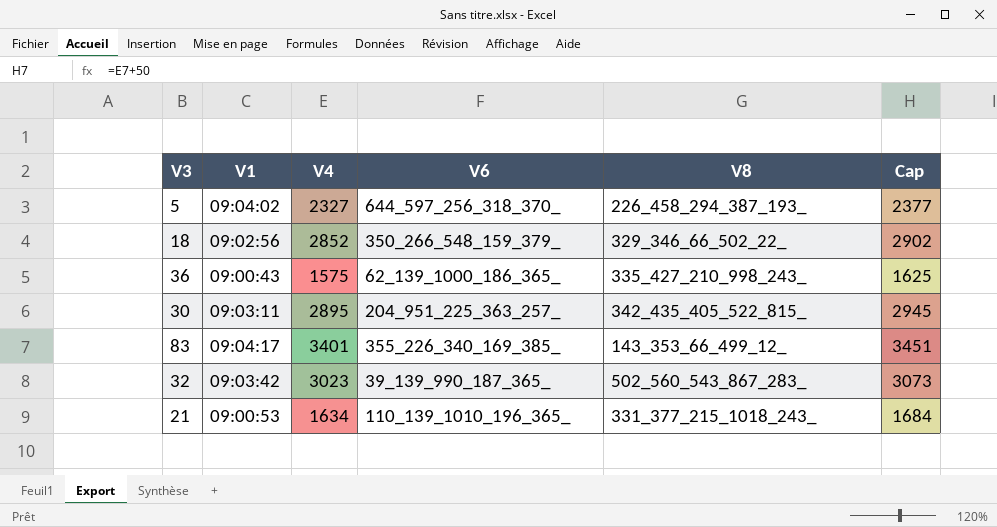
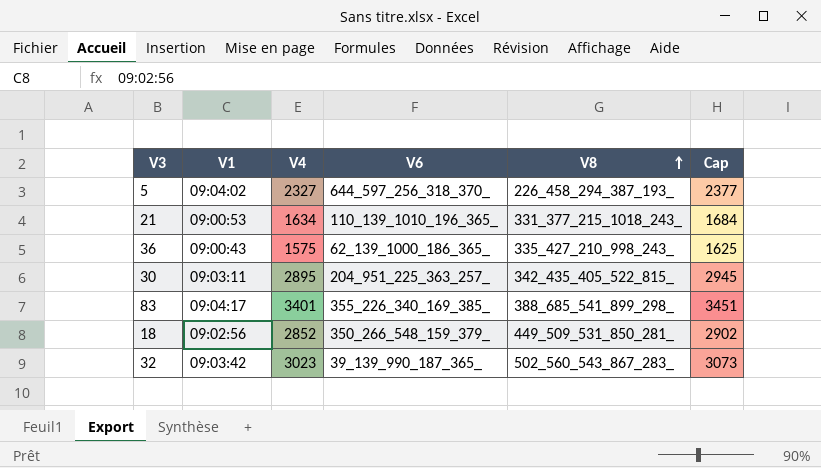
row order: none -> V8 ascending
83 | V8: 143_353_66_499_12_ -> 388_685_541_899_298_
18 | V8: 329_346_66_502_22_ -> 449_509_531_850_281_

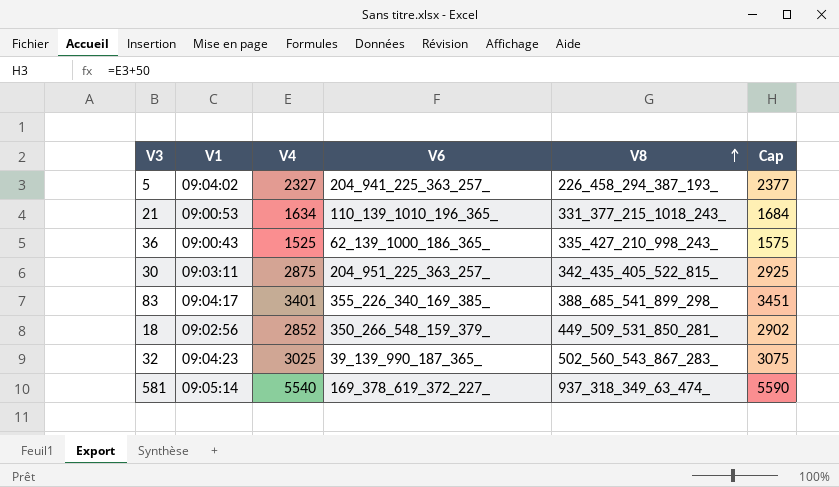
5 | V6: 644_597_256_318_370_ -> 204_941_225_363_257_
36 | V4: 1575 -> 1525
36 | Cap: 1625 -> 1575
30 | V4: 2895 -> 2875
30 | Cap: 2945 -> 2925
32 | V1: 09:03:42 -> 09:04:23
32 | V4: 3023 -> 3025
32 | Cap: 3073 -> 3075
row 581: none -> 09:05:14 | 5540 | 169_378_619_372_227_ | 937_318_349_63_474_ | 5590

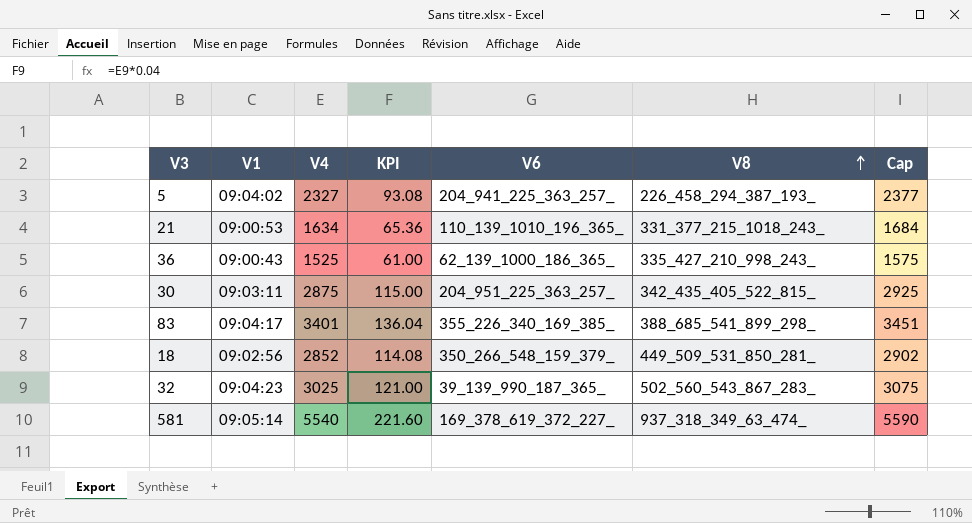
column KPI | formula: none -> [V4] * 0.04

